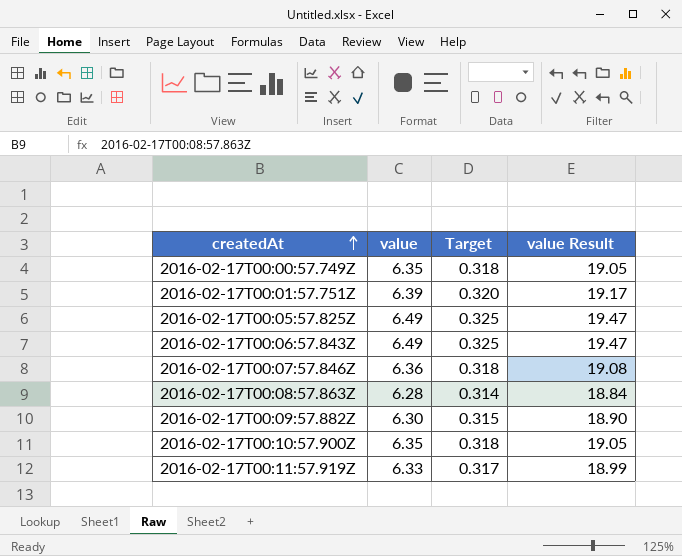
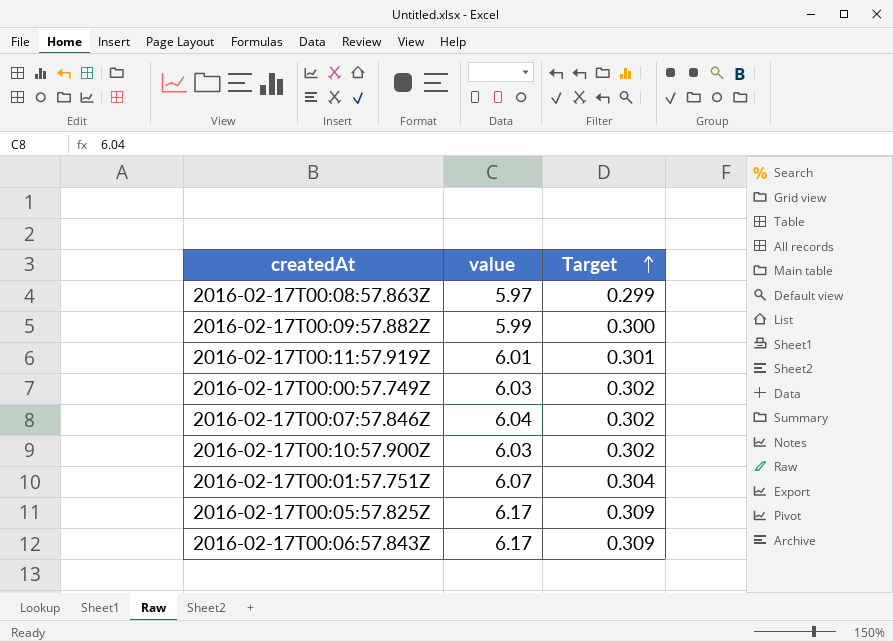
row order: createdAt ascending -> Target ascending
column value Result | formula: [value] * 3 -> none
2016-02-17T00:08:57.863Z | value: 6.28 -> 5.97
2016-02-17T00:08:57.863Z | Target: 0.314 -> 0.299
2016-02-17T00:09:57.882Z | value: 6.30 -> 5.99
2016-02-17T00:09:57.882Z | Target: 0.315 -> 0.300
2016-02-17T00:11:57.919Z | value: 6.33 -> 6.01
2016-02-17T00:11:57.919Z | Target: 0.317 -> 0.301
2016-02-17T00:00:57.749Z | value: 6.35 -> 6.03
2016-02-17T00:00:57.749Z | Target: 0.318 -> 0.302
2016-02-17T00:07:57.846Z | value: 6.36 -> 6.04
2016-02-17T00:07:57.846Z | Target: 0.318 -> 0.302
2016-02-17T00:10:57.900Z | value: 6.35 -> 6.03
2016-02-17T00:10:57.900Z | Target: 0.318 -> 0.302
2016-02-17T00:01:57.751Z | value: 6.39 -> 6.07
2016-02-17T00:01:57.751Z | Target: 0.320 -> 0.304
2016-02-17T00:05:57.825Z | value: 6.49 -> 6.17
2016-02-17T00:05:57.825Z | Target: 0.325 -> 0.309
2016-02-17T00:06:57.843Z | value: 6.49 -> 6.17
2016-02-17T00:06:57.843Z | Target: 0.325 -> 0.309

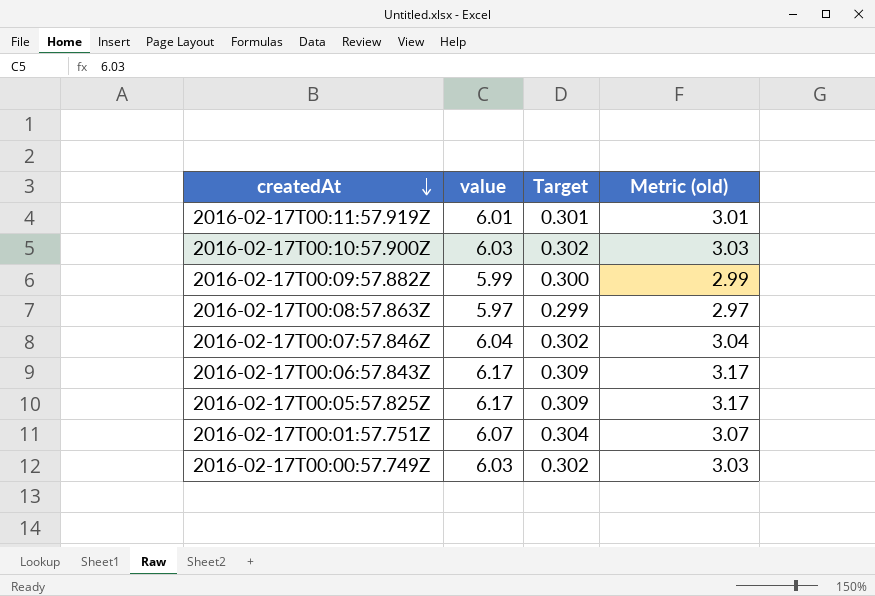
row order: Target ascending -> createdAt descending
column Metric (old) | formula: none -> [value] - 3

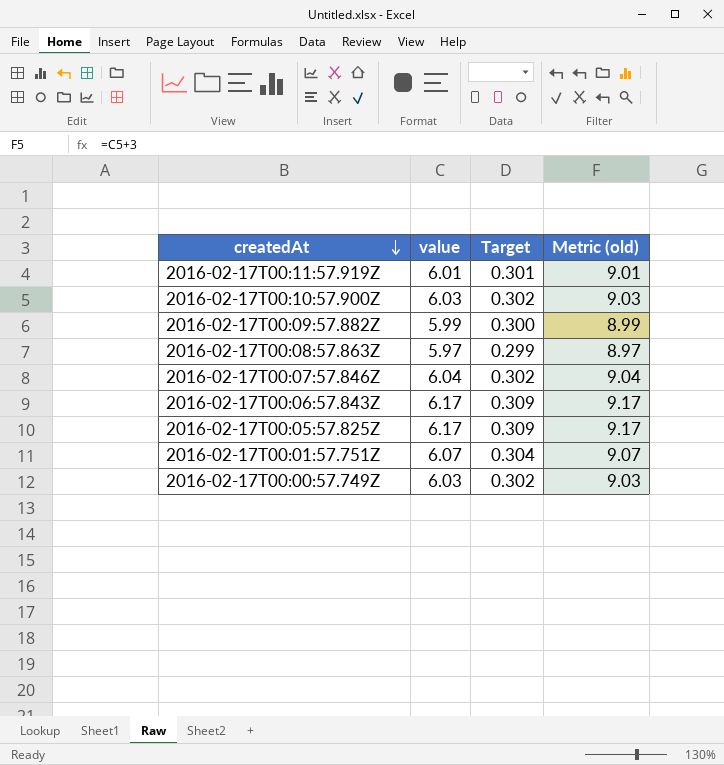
column Metric (old) | formula: [value] - 3 -> [value] + 3

